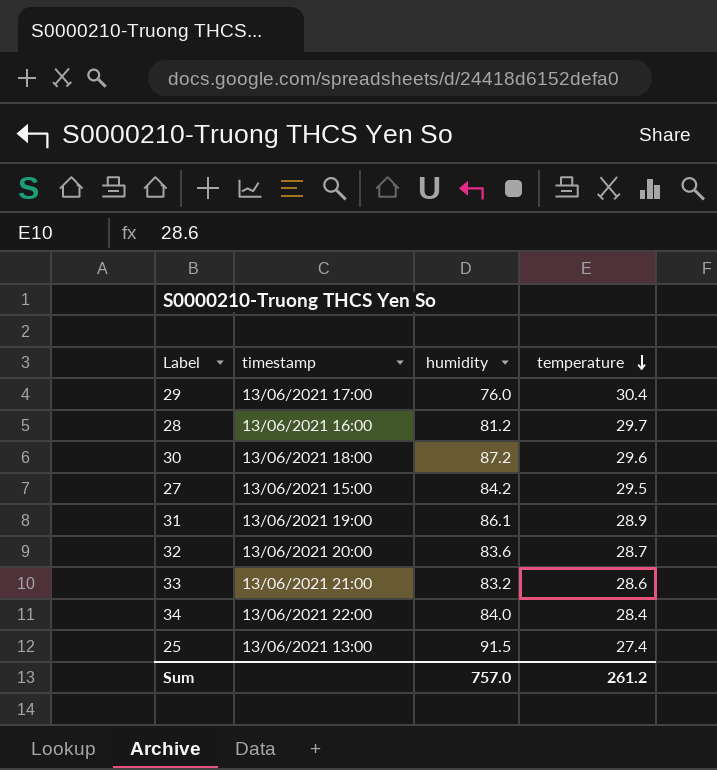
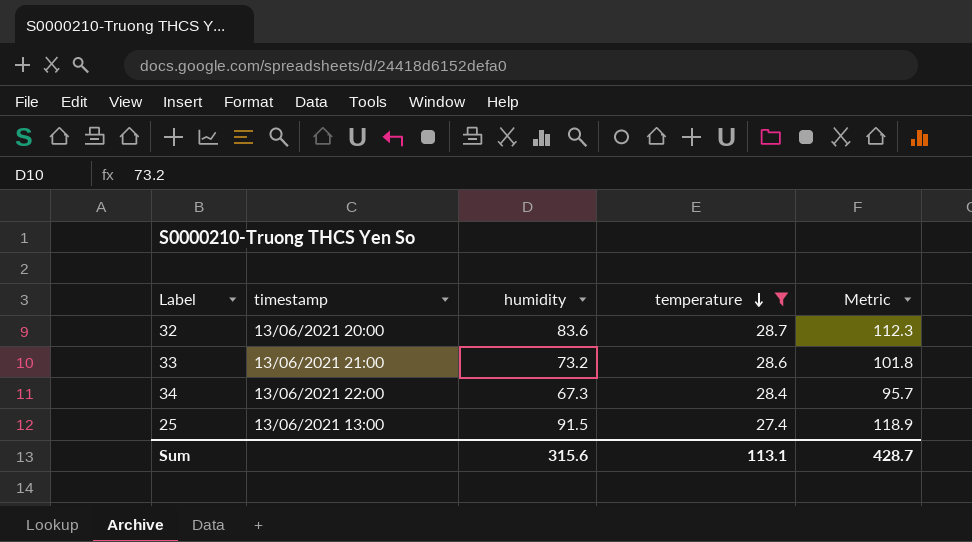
filter: none -> temperature <= 28.7
column Metric | formula: none -> [humidity] + [temperature]
33 | humidity: 83.2 -> 73.2
34 | humidity: 84.0 -> 67.3
Sum | humidity: 757.0 -> 315.6
Sum | temperature: 261.2 -> 113.1

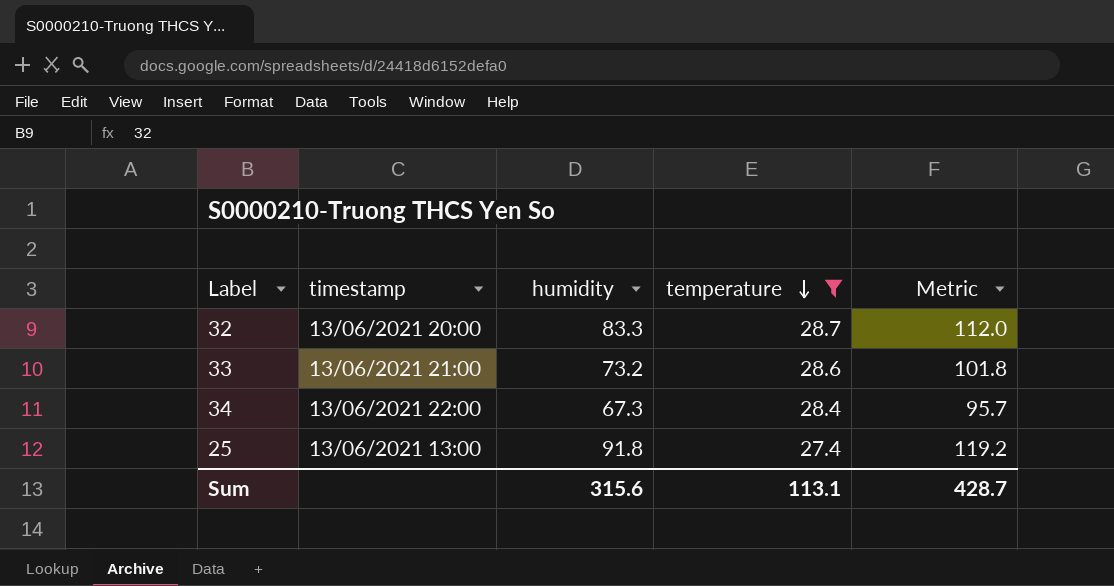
32 | humidity: 83.6 -> 83.3
32 | Metric: 112.3 -> 112.0
25 | humidity: 91.5 -> 91.8
25 | Metric: 118.9 -> 119.2

